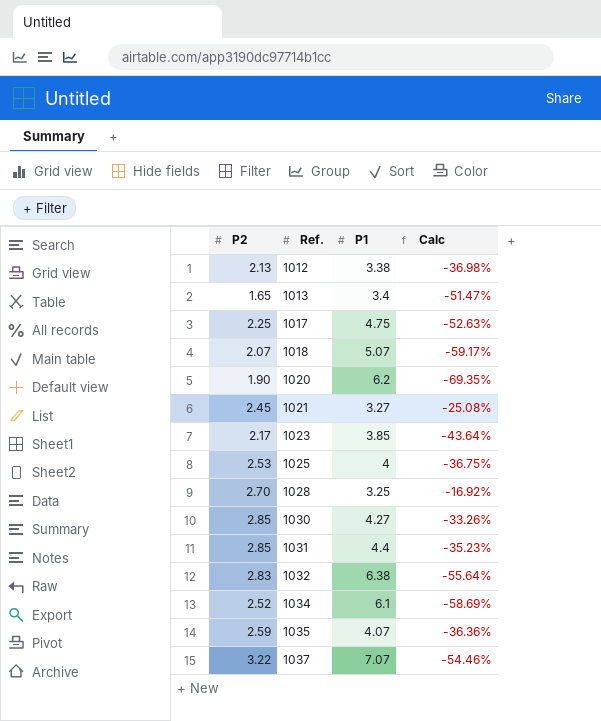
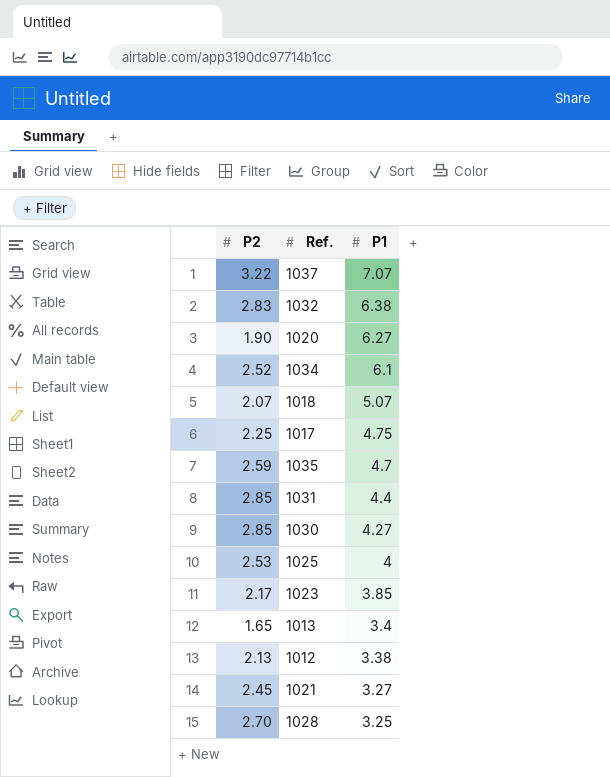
row order: Ref. ascending -> P1 descending
column Calc | formula: ([P2] - [P1]) / [P1] -> none
1020 | P1: 6.2 -> 6.27
1035 | P1: 4.07 -> 4.7

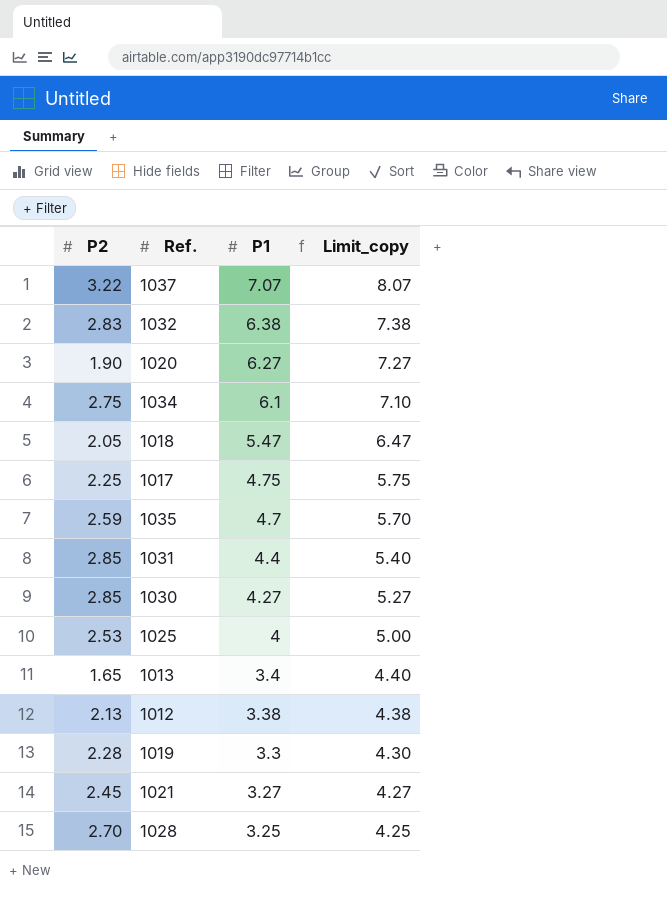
column Limit_copy | formula: none -> [P1] + 1
row 1023: 2.17 | 3.85 -> none
1034 | P2: 2.52 -> 2.75
1018 | P2: 2.07 -> 2.05
1018 | P1: 5.07 -> 5.47
row 1019: none -> 2.28 | 3.3 | 4.30

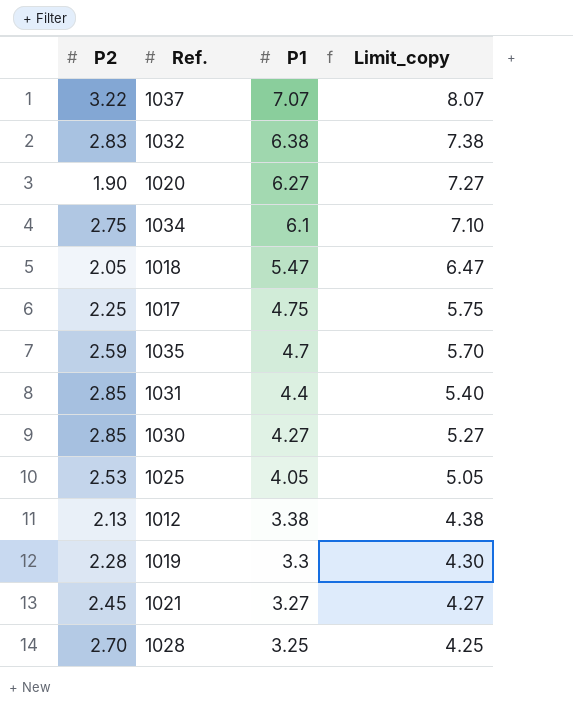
row 1013: 1.65 | 3.4 | 4.40 -> none
1025 | P1: 4 -> 4.05
1025 | Limit_copy: 5.00 -> 5.05

